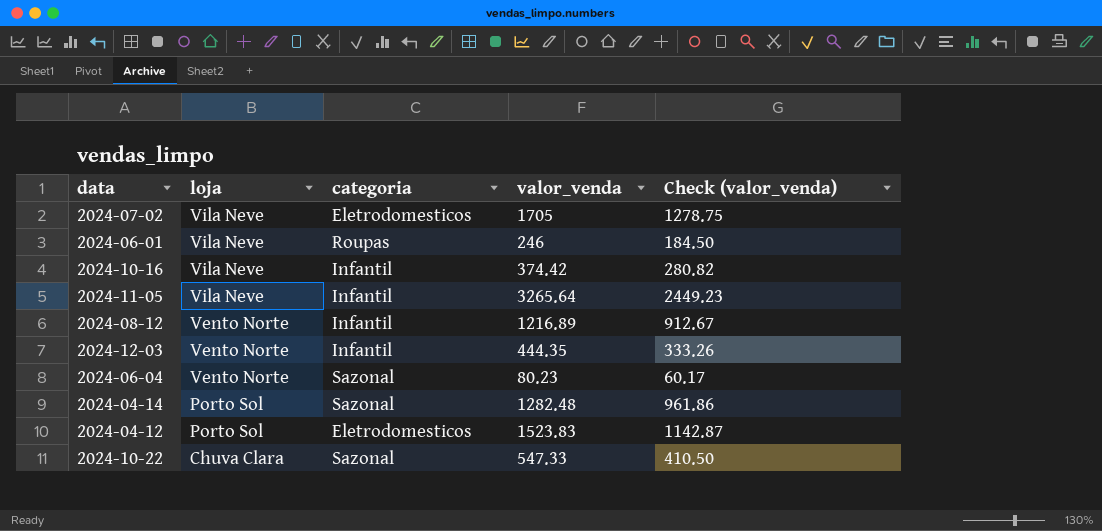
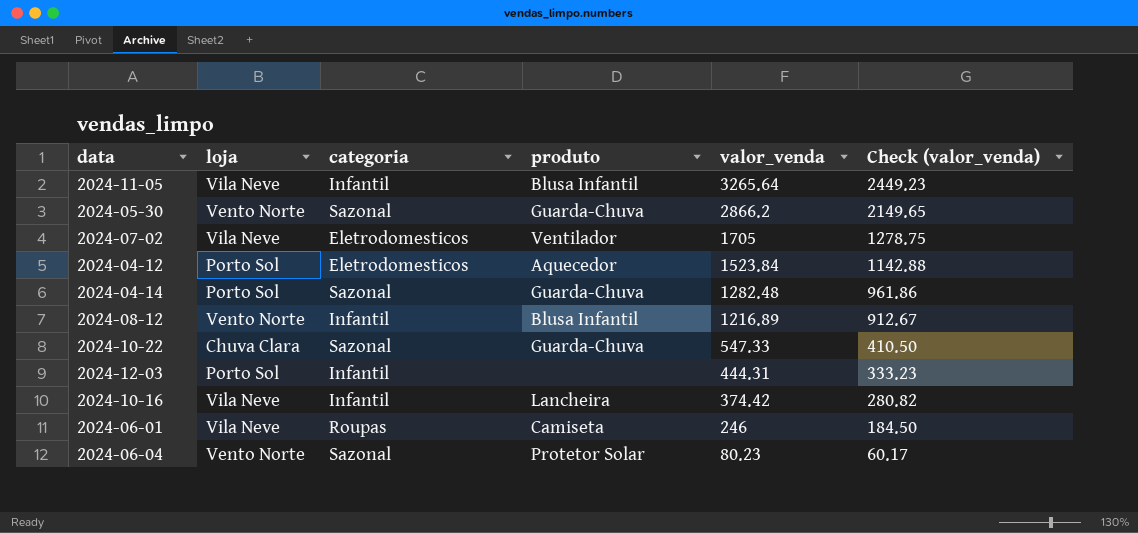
row order: loja descending -> valor_venda descending
column produto | position: none -> 4
row 2024-05-30: none -> Vento Norte | Sazonal | Guarda-Chuva | 2866.2 | 2149.65
2024-04-12 | valor_venda: 1523.83 -> 1523.84
2024-04-12 | Check (valor_venda): 1142.87 -> 1142.88
2024-12-03 | loja: Vento Norte -> Porto Sol
2024-12-03 | valor_venda: 444.35 -> 444.31
2024-12-03 | Check (valor_venda): 333.26 -> 333.23

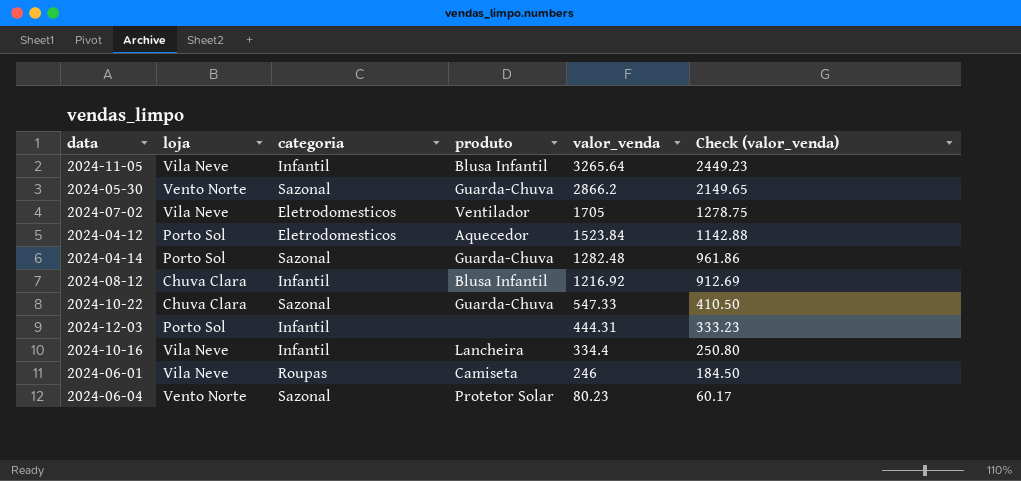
2024-08-12 | loja: Vento Norte -> Chuva Clara
2024-08-12 | valor_venda: 1216.89 -> 1216.92
2024-08-12 | Check (valor_venda): 912.67 -> 912.69
2024-10-16 | valor_venda: 374.42 -> 334.4
2024-10-16 | Check (valor_venda): 280.82 -> 250.80

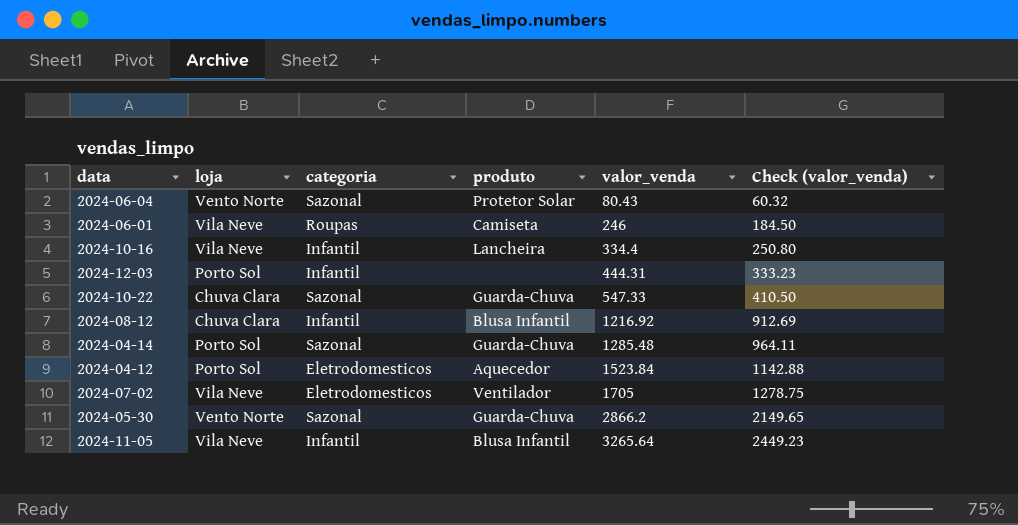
row order: valor_venda descending -> valor_venda ascending
2024-06-04 | valor_venda: 80.23 -> 80.43
2024-06-04 | Check (valor_venda): 60.17 -> 60.32
2024-04-14 | valor_venda: 1282.48 -> 1285.48
2024-04-14 | Check (valor_venda): 961.86 -> 964.11

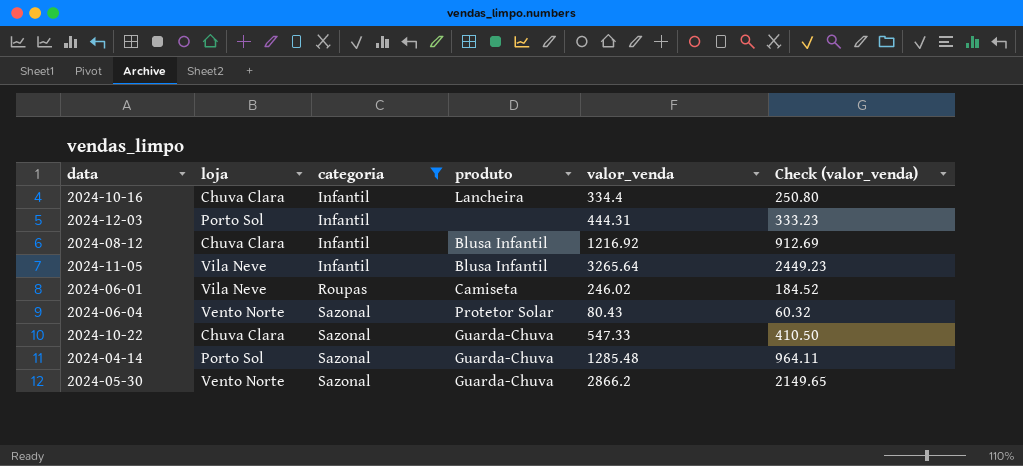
filter: none -> categoria != Eletrodomesticos
row order: valor_venda ascending -> categoria ascending
2024-10-16 | loja: Vila Neve -> Chuva Clara
2024-06-01 | valor_venda: 246 -> 246.02
2024-06-01 | Check (valor_venda): 184.50 -> 184.52

